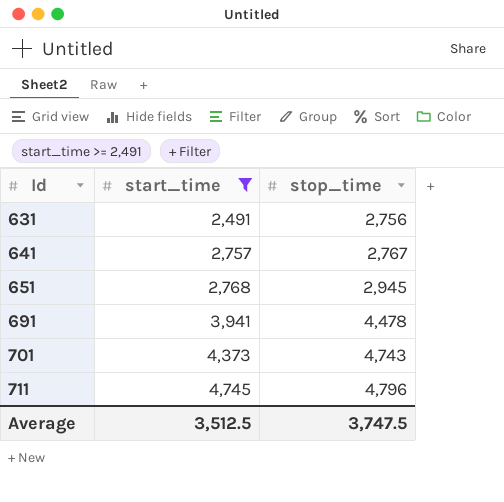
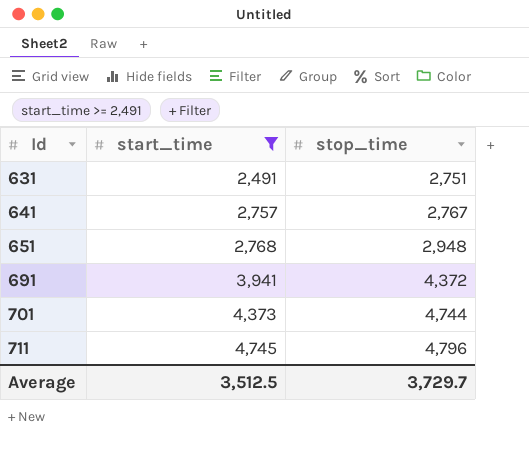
631 | stop_time: 2,756 -> 2,751
651 | stop_time: 2,945 -> 2,948
691 | stop_time: 4,478 -> 4,372
701 | stop_time: 4,743 -> 4,744
Average | stop_time: 3,747.5 -> 3,729.7

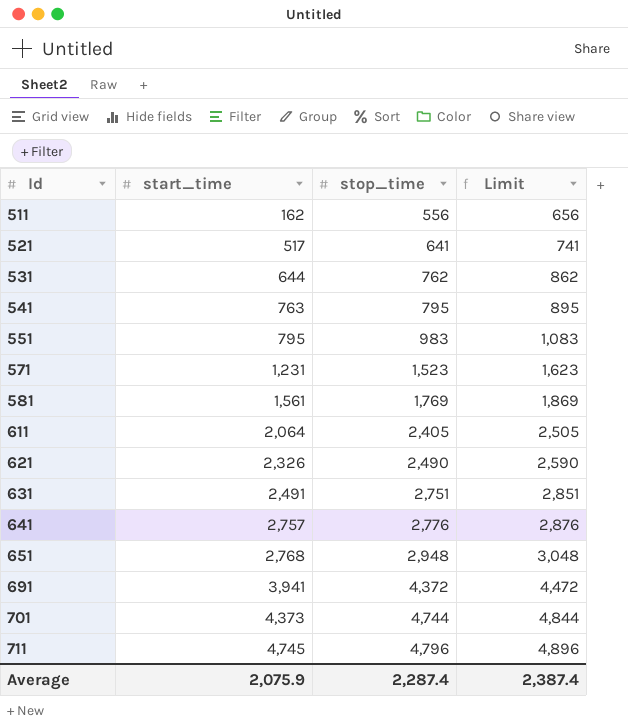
filter: start_time >= 2,491 -> none
column Limit | formula: none -> [stop_time] + 100
641 | stop_time: 2,767 -> 2,776
Average | start_time: 3,512.5 -> 2,075.9
Average | stop_time: 3,729.7 -> 2,287.4

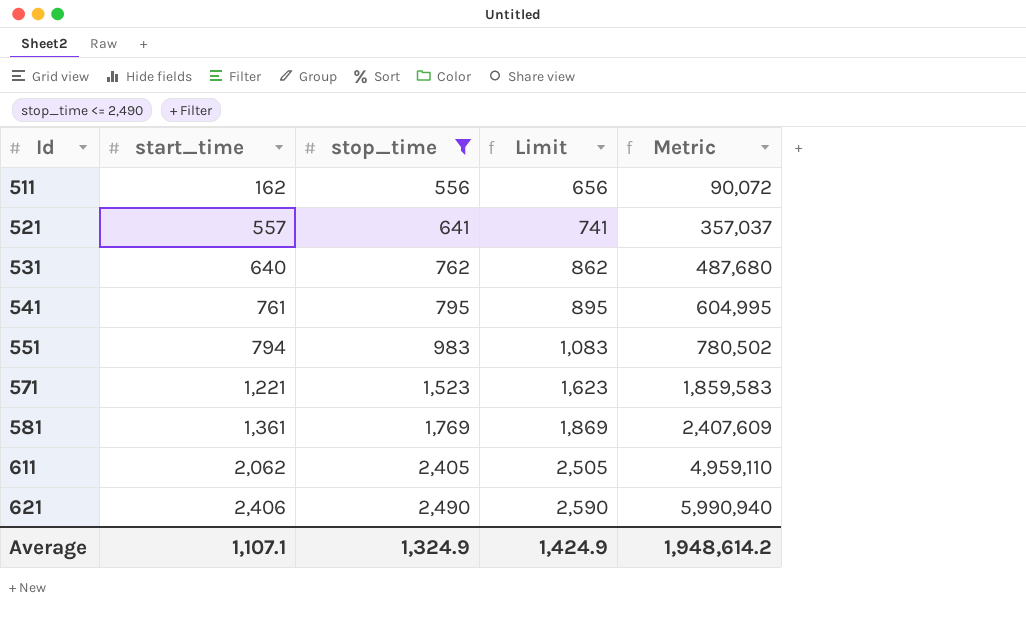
filter: none -> stop_time <= 2,490
column Metric | formula: none -> [start_time] * [stop_time]
521 | start_time: 517 -> 557
531 | start_time: 644 -> 640
541 | start_time: 763 -> 761
551 | start_time: 795 -> 794
571 | start_time: 1,231 -> 1,221
581 | start_time: 1,561 -> 1,361
611 | start_time: 2,064 -> 2,062
621 | start_time: 2,326 -> 2,406
Average | start_time: 2,075.9 -> 1,107.1
Average | stop_time: 2,287.4 -> 1,324.9
Average | Limit: 2,387.4 -> 1,424.9

